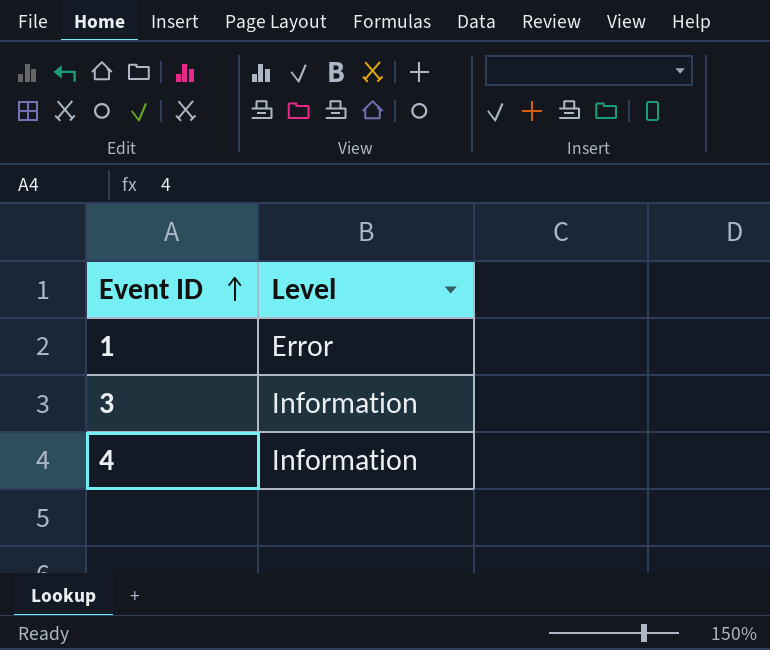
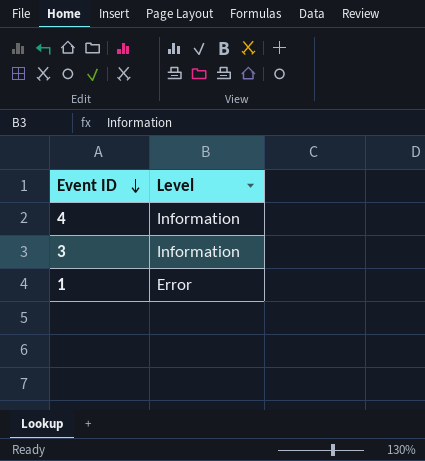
row order: Event ID ascending -> Event ID descending

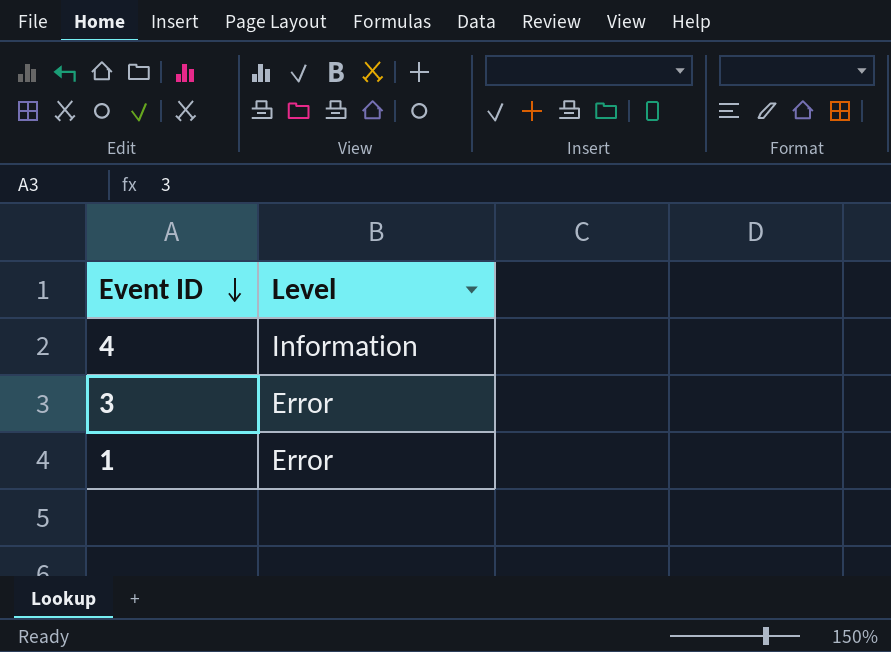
3 | Level: Information -> Error

